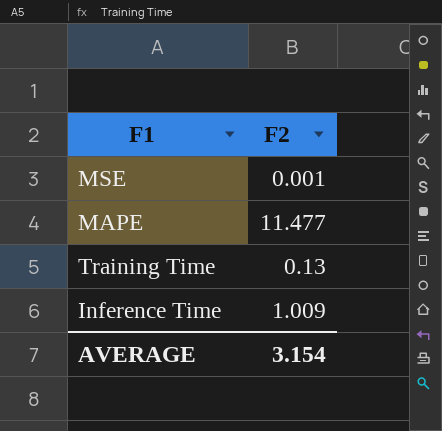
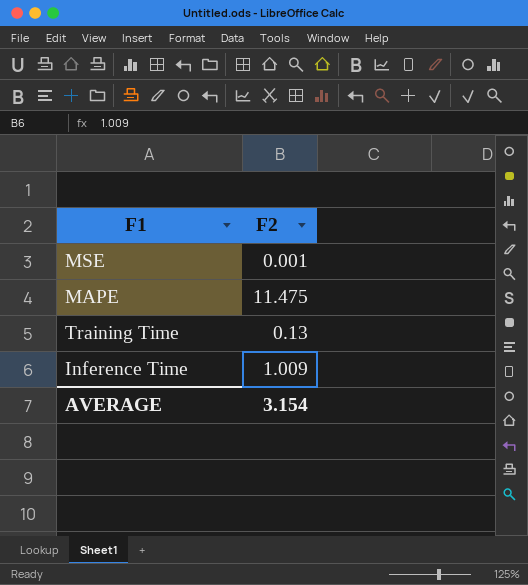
MAPE | F2: 11.477 -> 11.475

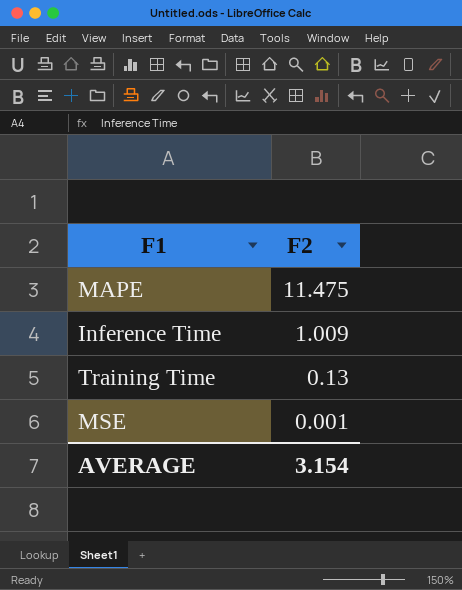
row order: none -> F2 descending

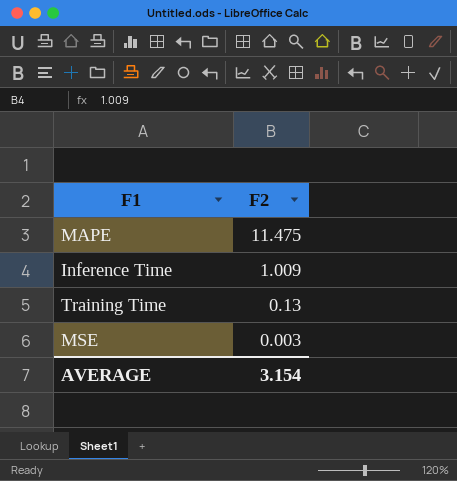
MSE | F2: 0.001 -> 0.003

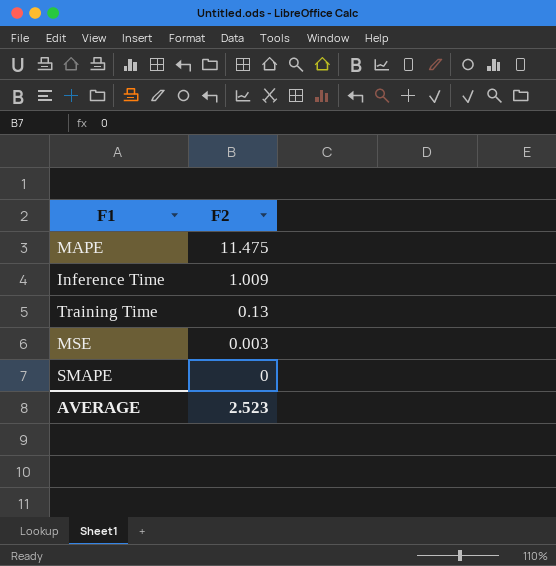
row SMAPE: none -> 0
AVERAGE | F2: 3.154 -> 2.523

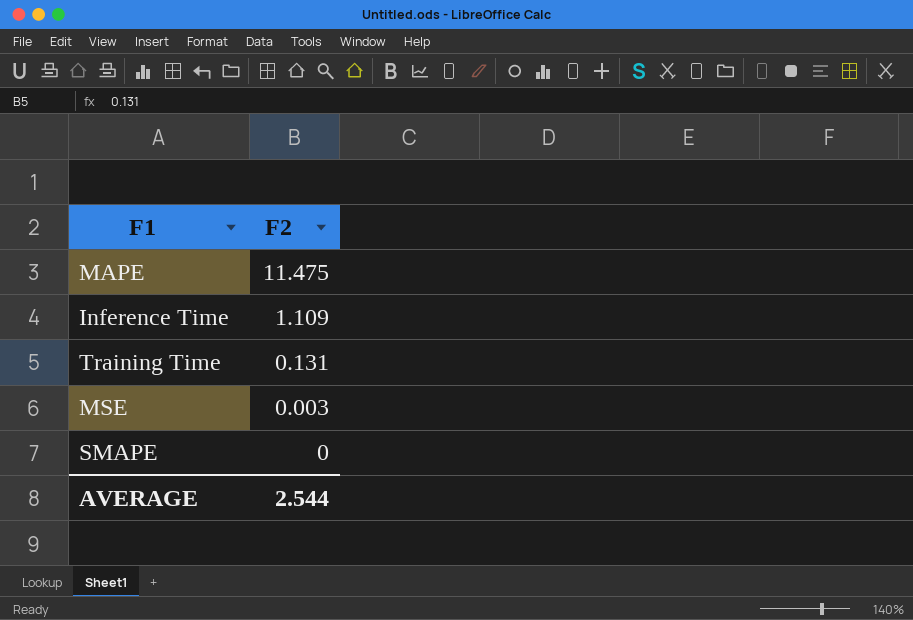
Inference Time | F2: 1.009 -> 1.109
Training Time | F2: 0.13 -> 0.131
AVERAGE | F2: 2.523 -> 2.544

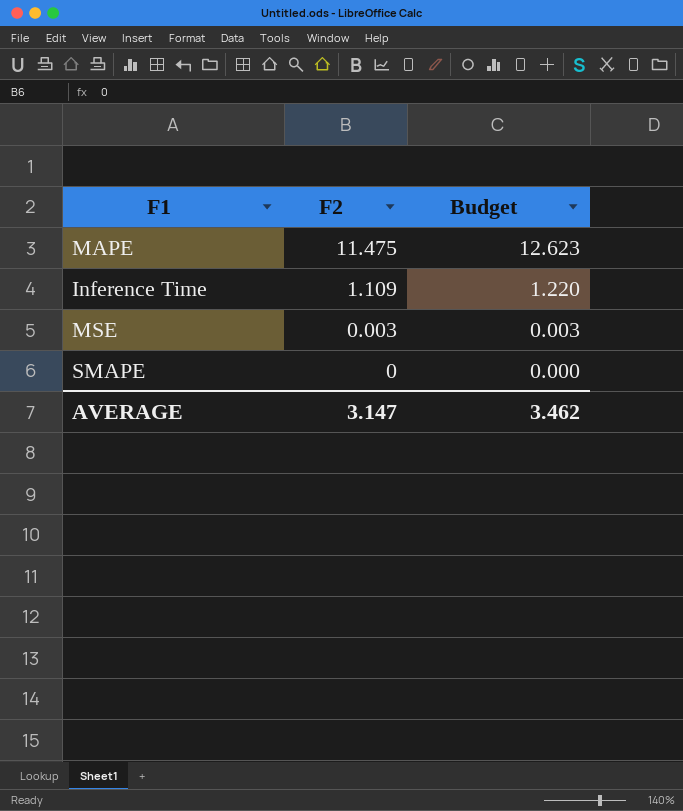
column Budget | formula: none -> [F2] * 1.1
row Training Time: 0.131 -> none
AVERAGE | F2: 2.544 -> 3.147

